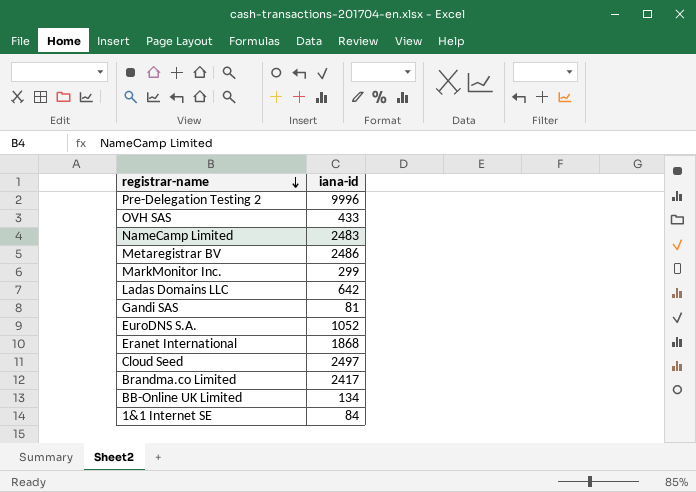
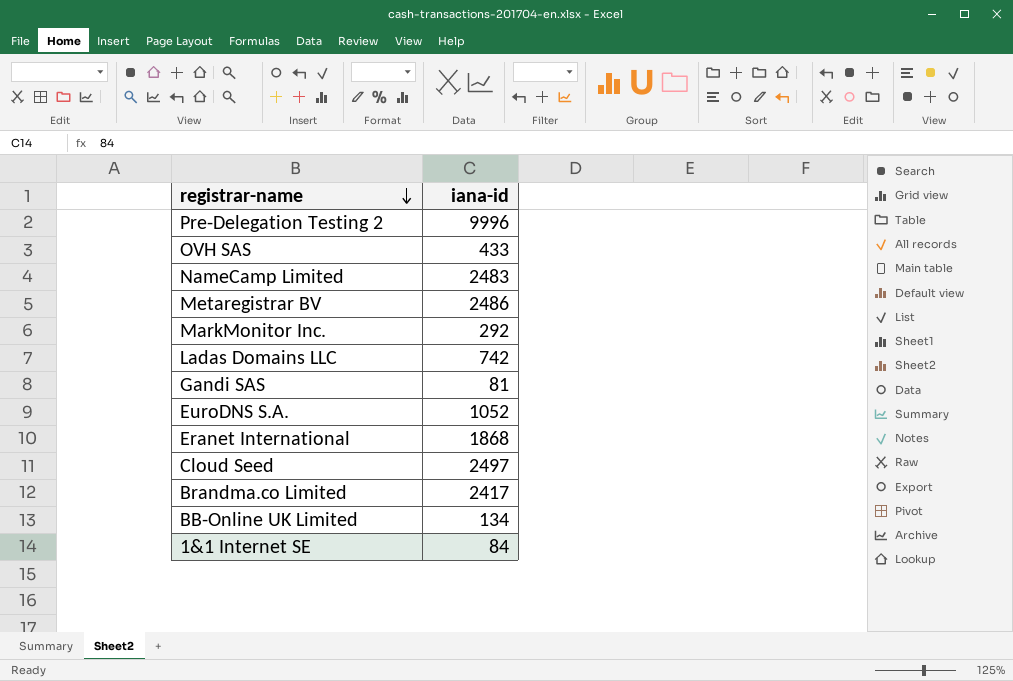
MarkMonitor Inc. | iana-id: 299 -> 292
Ladas Domains LLC | iana-id: 642 -> 742

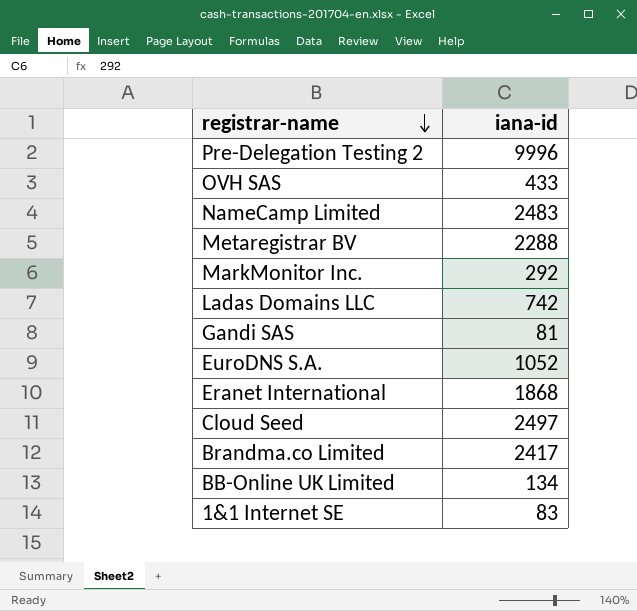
Metaregistrar BV | iana-id: 2486 -> 2288
1&1 Internet SE | iana-id: 84 -> 83

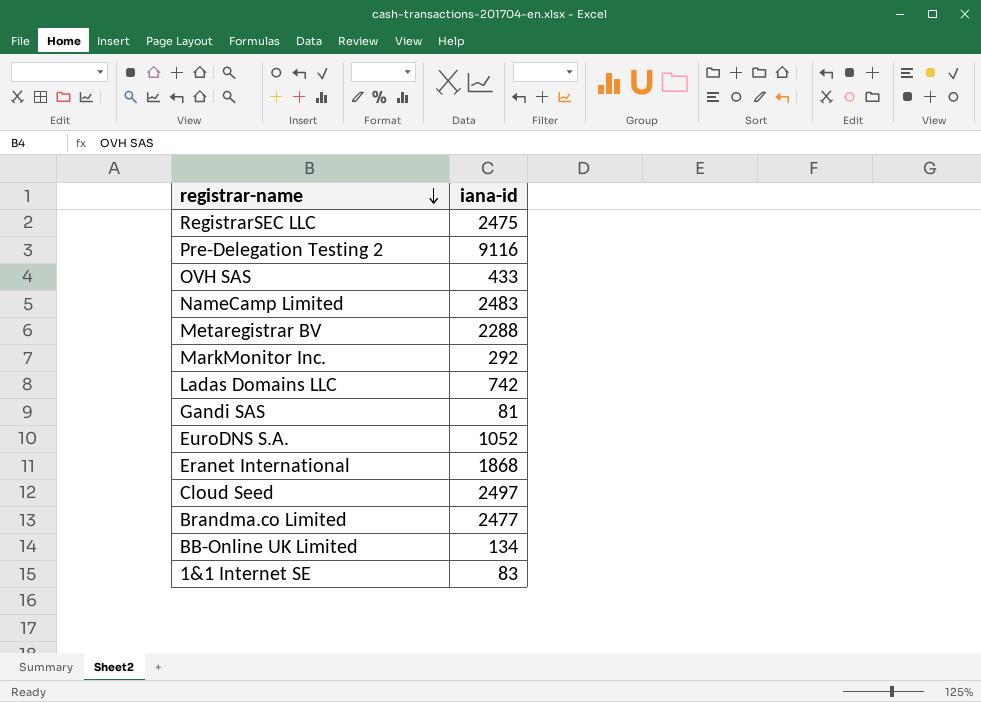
row RegistrarSEC LLC: none -> 2475
Pre-Delegation Testing 2 | iana-id: 9996 -> 9116
Brandma.co Limited | iana-id: 2417 -> 2477

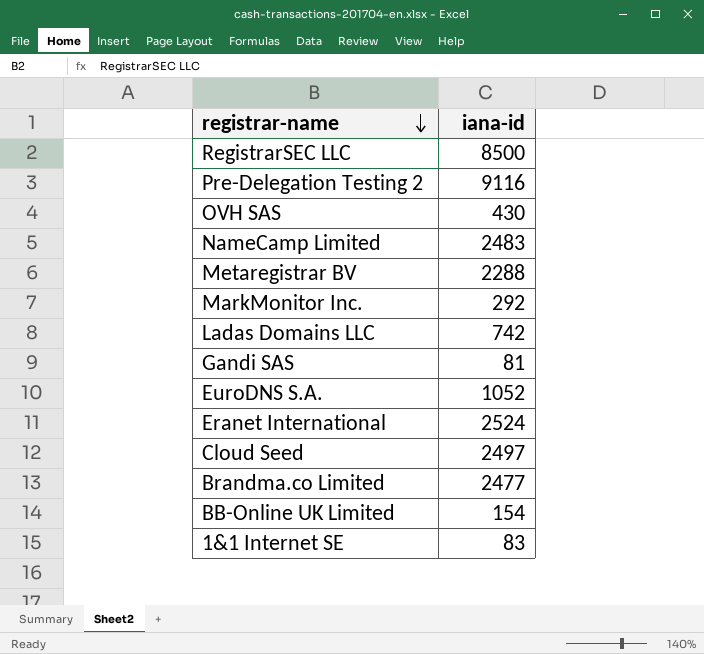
RegistrarSEC LLC | iana-id: 2475 -> 8500
OVH SAS | iana-id: 433 -> 430
Eranet International | iana-id: 1868 -> 2524
BB-Online UK Limited | iana-id: 134 -> 154

